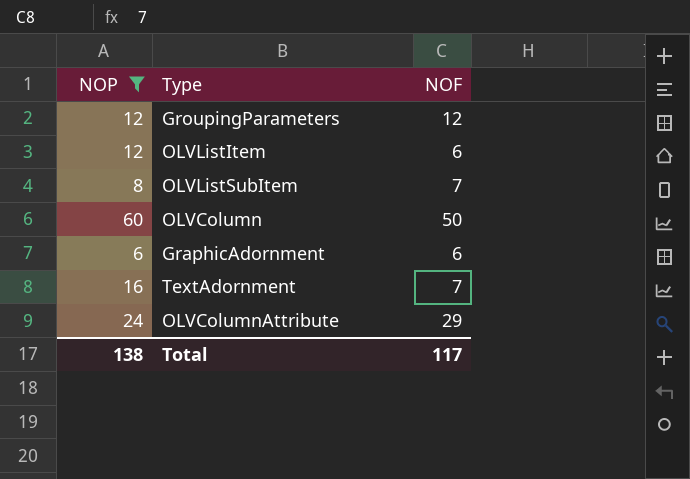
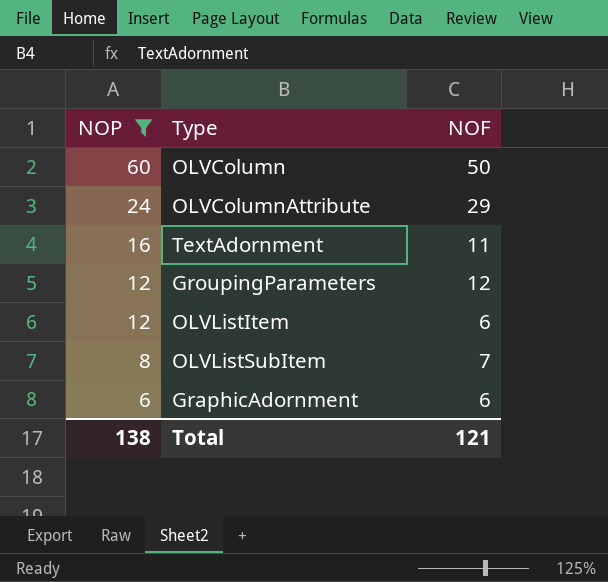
row order: none -> NOP descending
TextAdornment | NOF: 7 -> 11
Total | NOF: 117 -> 121

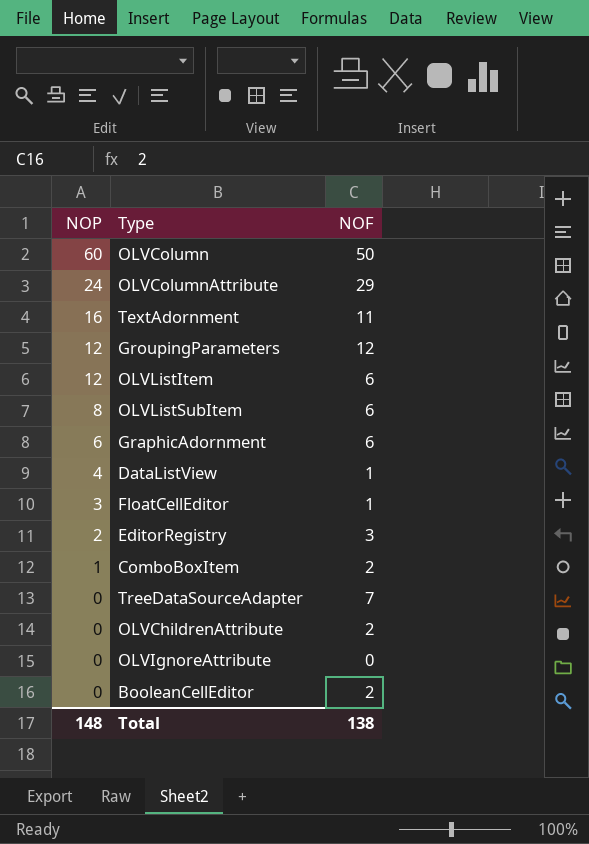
filter: NOP >= 6 -> none
OLVListSubItem | NOF: 7 -> 6
Total | NOP: 138 -> 148
Total | NOF: 121 -> 138

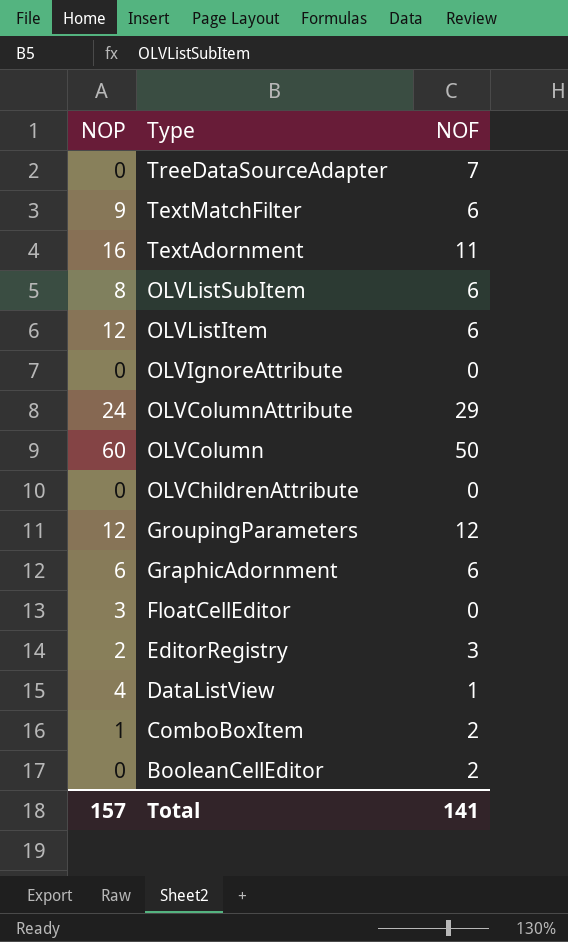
row order: NOP descending -> Type descending
row TextMatchFilter: none -> 9 | 6
OLVChildrenAttribute | NOF: 2 -> 0
FloatCellEditor | NOF: 1 -> 0
Total | NOP: 148 -> 157
Total | NOF: 138 -> 141

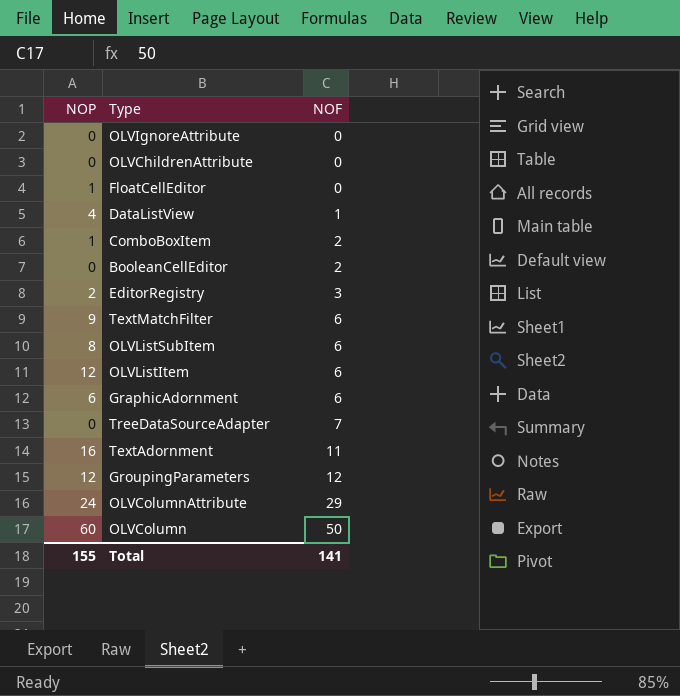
row order: Type descending -> NOF ascending
FloatCellEditor | NOP: 3 -> 1
Total | NOP: 157 -> 155

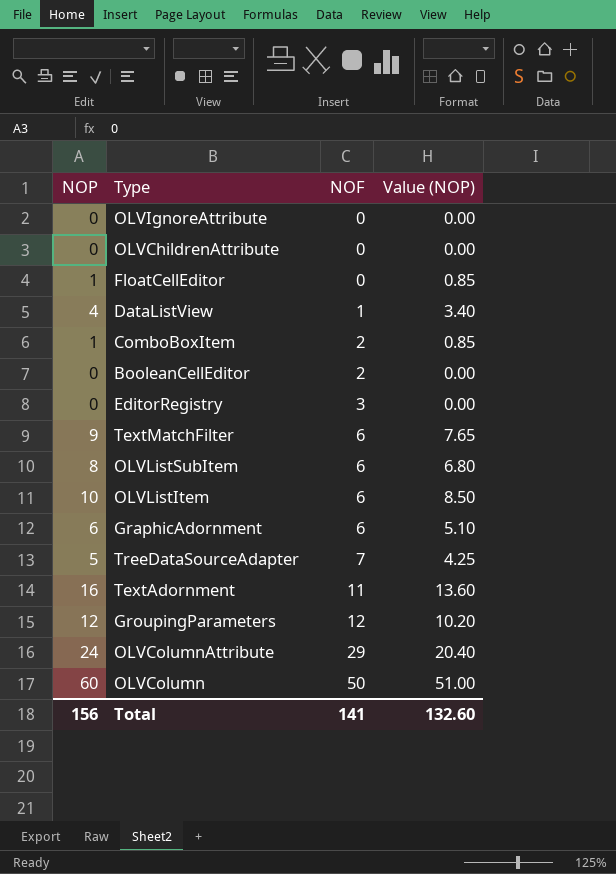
column Value (NOP) | formula: none -> [NOP] * 0.85
EditorRegistry | NOP: 2 -> 0
OLVListItem | NOP: 12 -> 10
TreeDataSourceAdapter | NOP: 0 -> 5
Total | NOP: 155 -> 156

